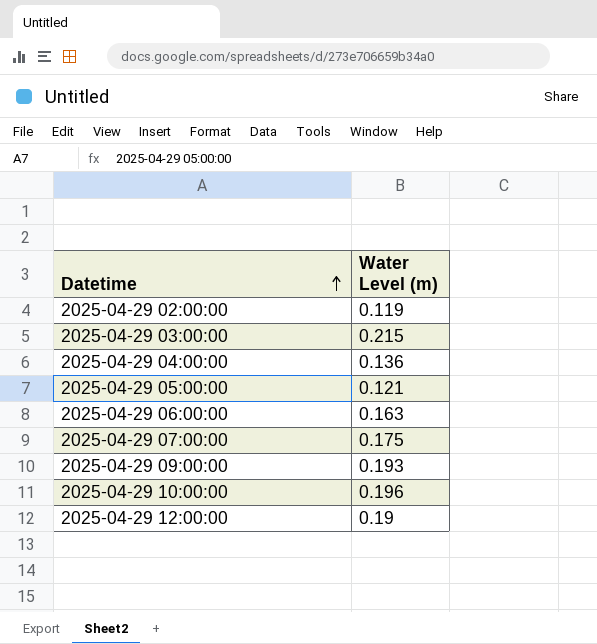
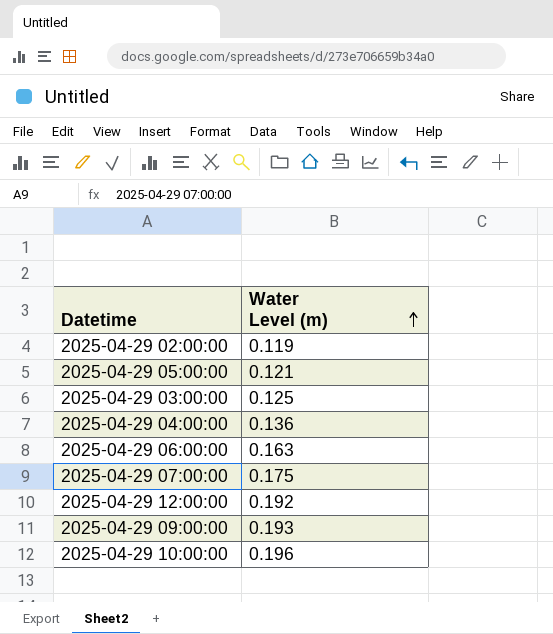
row order: Datetime ascending -> Water Level (m) ascending
2025-04-29 03:00:00 | Water Level (m): 0.215 -> 0.125
2025-04-29 12:00:00 | Water Level (m): 0.19 -> 0.192

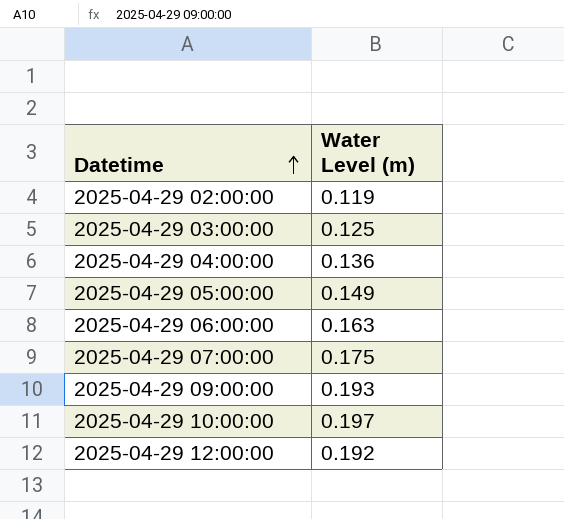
row order: Water Level (m) ascending -> Datetime ascending
2025-04-29 05:00:00 | Water Level (m): 0.121 -> 0.149
2025-04-29 10:00:00 | Water Level (m): 0.196 -> 0.197

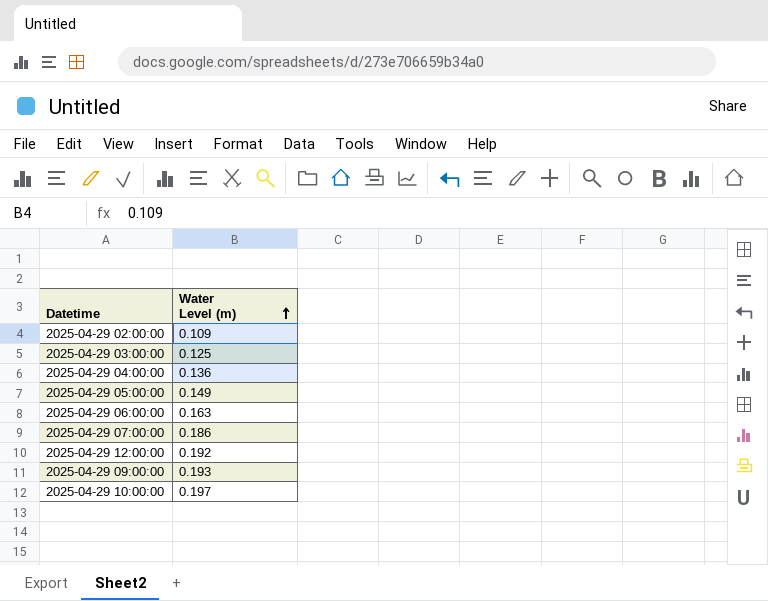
row order: Datetime ascending -> Water Level (m) ascending
2025-04-29 02:00:00 | Water Level (m): 0.119 -> 0.109
2025-04-29 07:00:00 | Water Level (m): 0.175 -> 0.186

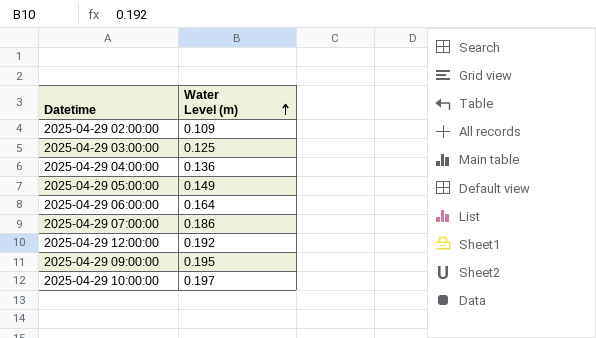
2025-04-29 06:00:00 | Water Level (m): 0.163 -> 0.164
2025-04-29 09:00:00 | Water Level (m): 0.193 -> 0.195

